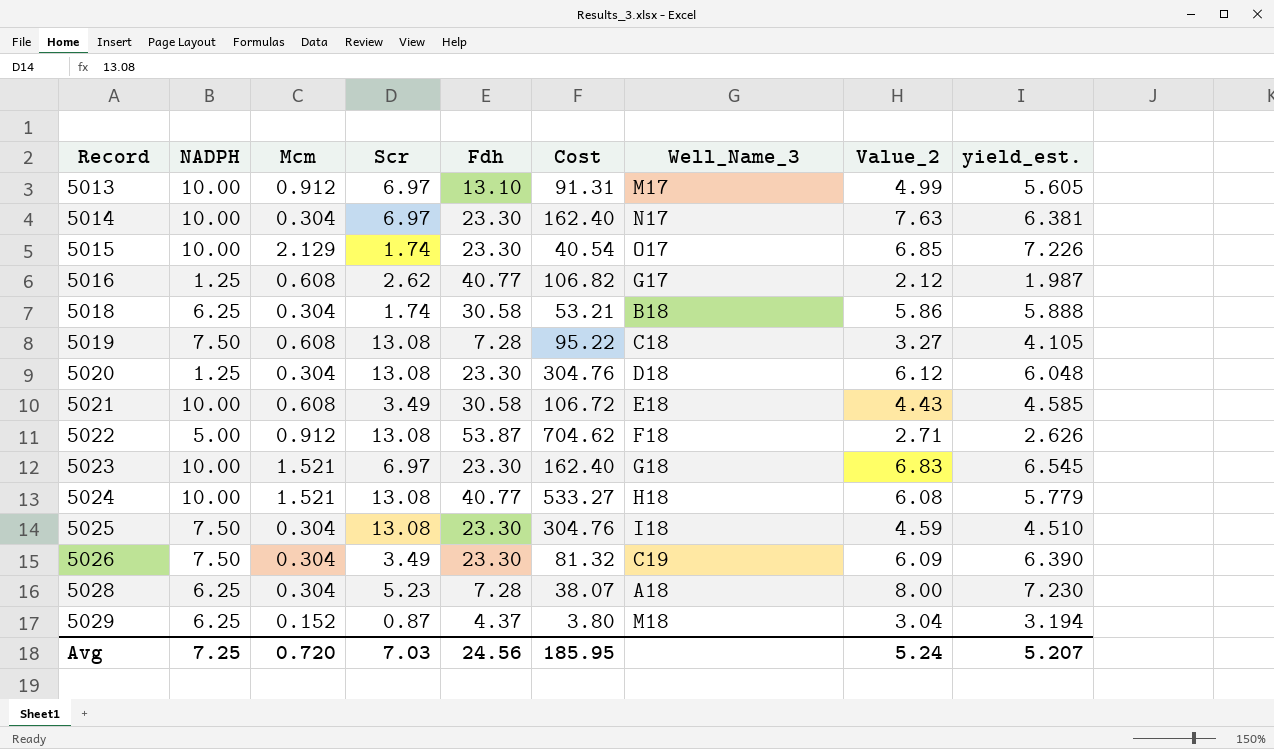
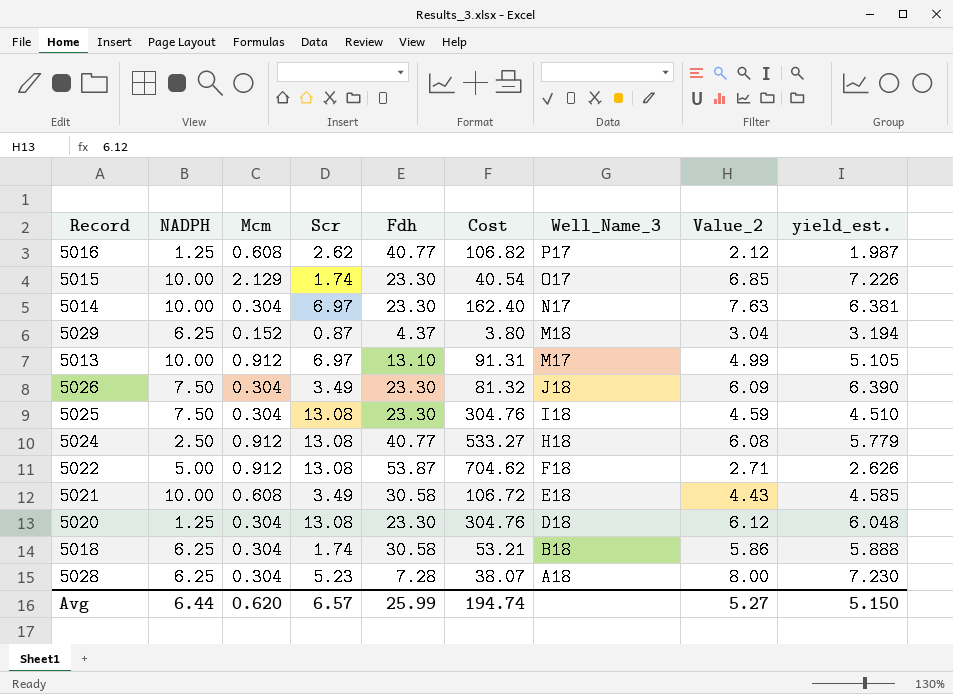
row order: Record ascending -> Well_Name_3 descending
row 5019: 7.50 | 0.608 | 13.08 | 7.28 | 95.22 | C18 | 3.27 | 4.105 -> none
row 5023: 10.00 | 1.521 | 6.97 | 23.30 | 162.40 | G18 | 6.83 | 6.545 -> none
5016 | Well_Name_3: G17 -> P17
5013 | yield_est.: 5.605 -> 5.105
5026 | Well_Name_3: C19 -> J18
5024 | NADPH: 10.00 -> 2.50
5024 | Mcm: 1.521 -> 0.912
Avg | NADPH: 7.25 -> 6.44
Avg | Mcm: 0.720 -> 0.620
Avg | Scr: 7.03 -> 6.57
Avg | Fdh: 24.56 -> 25.99
Avg | Cost: 185.95 -> 194.74
Avg | Value_2: 5.24 -> 5.27
Avg | yield_est.: 5.207 -> 5.150

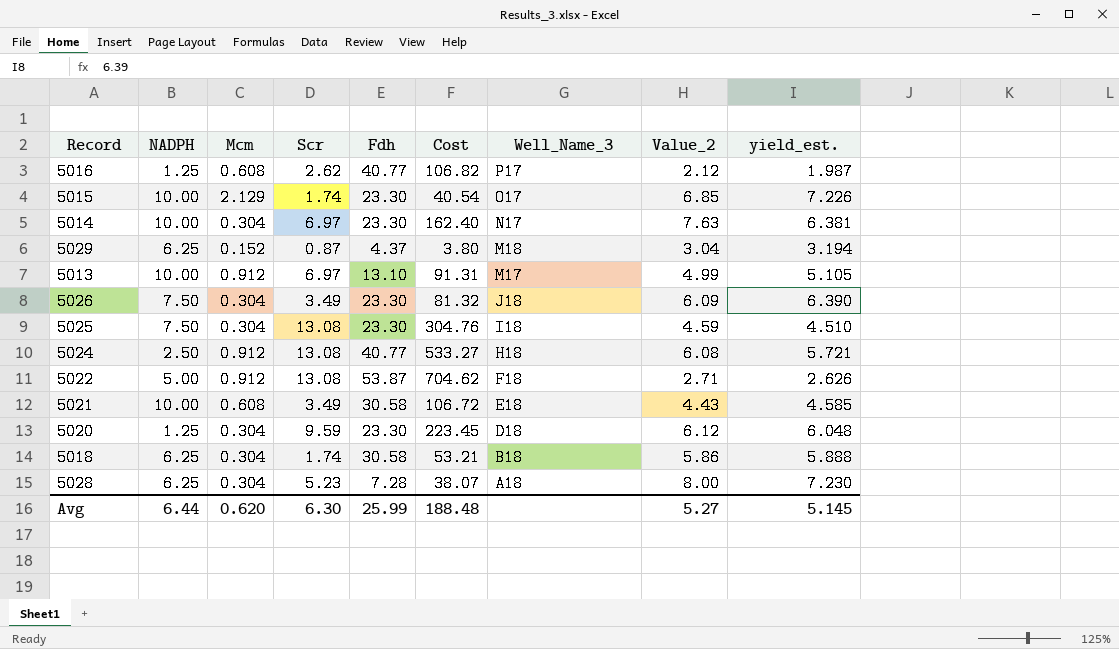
5024 | yield_est.: 5.779 -> 5.721
5020 | Scr: 13.08 -> 9.59
5020 | Cost: 304.76 -> 223.45
Avg | Scr: 6.57 -> 6.30
Avg | Cost: 194.74 -> 188.48
Avg | yield_est.: 5.150 -> 5.145

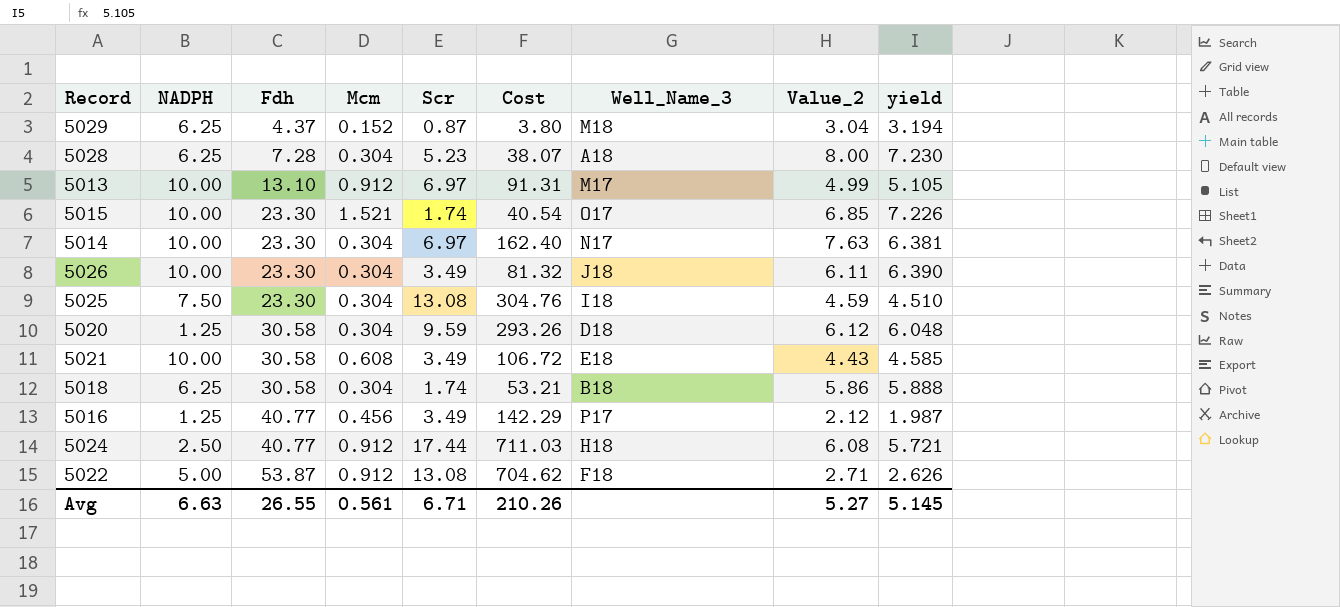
row order: Well_Name_3 descending -> Fdh ascending
column Fdh | position: 5 -> 3
column name: yield_est. -> yield
5015 | Mcm: 2.129 -> 1.521
5026 | NADPH: 7.50 -> 10.00
5026 | Value_2: 6.09 -> 6.11
5020 | Fdh: 23.30 -> 30.58
5020 | Cost: 223.45 -> 293.26
5016 | Mcm: 0.608 -> 0.456
5016 | Scr: 2.62 -> 3.49
5016 | Cost: 106.82 -> 142.29
5024 | Scr: 13.08 -> 17.44
5024 | Cost: 533.27 -> 711.03
Avg | NADPH: 6.44 -> 6.63
Avg | Fdh: 25.99 -> 26.55
Avg | Mcm: 0.620 -> 0.561
Avg | Scr: 6.30 -> 6.71
Avg | Cost: 188.48 -> 210.26

